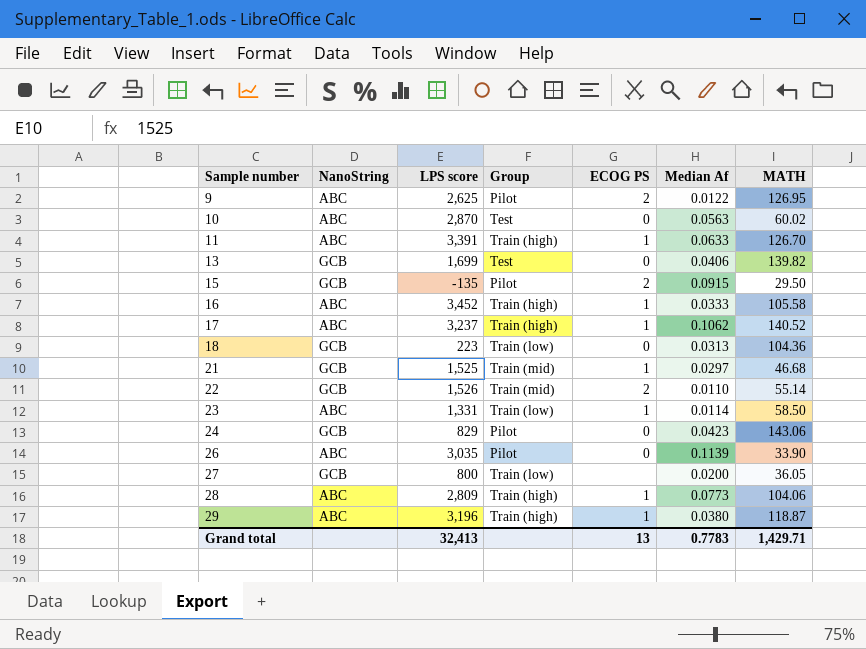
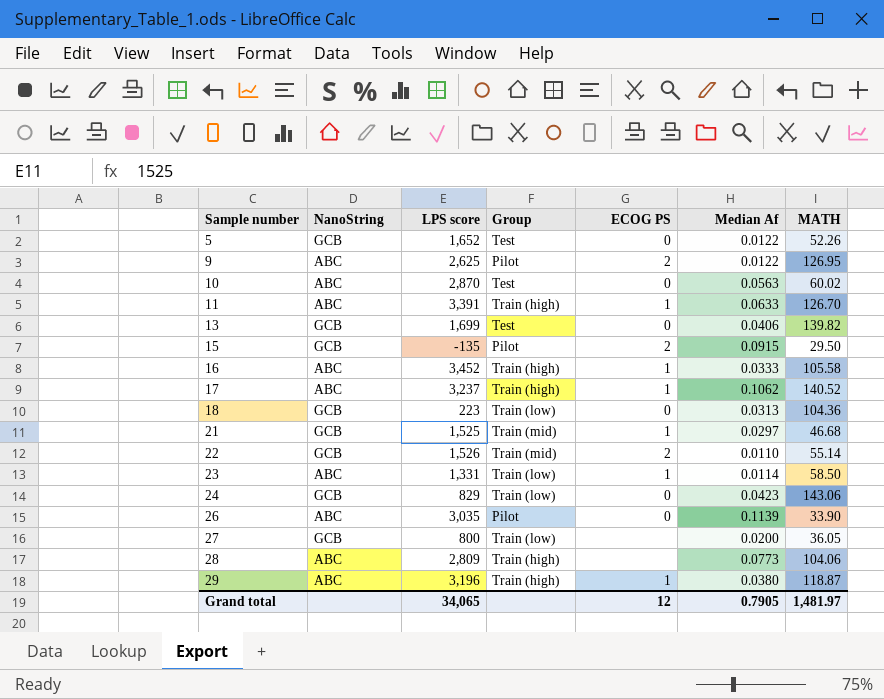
row 5: none -> GCB | 1,652 | Test | 0 | 0.0122 | 52.26
24 | Group: Pilot -> Train (low)
28 | ECOG PS: 1 -> none
Grand total | LPS score: 32,413 -> 34,065
Grand total | ECOG PS: 13 -> 12
Grand total | Median Af: 0.7783 -> 0.7905
Grand total | MATH: 1,429.71 -> 1,481.97

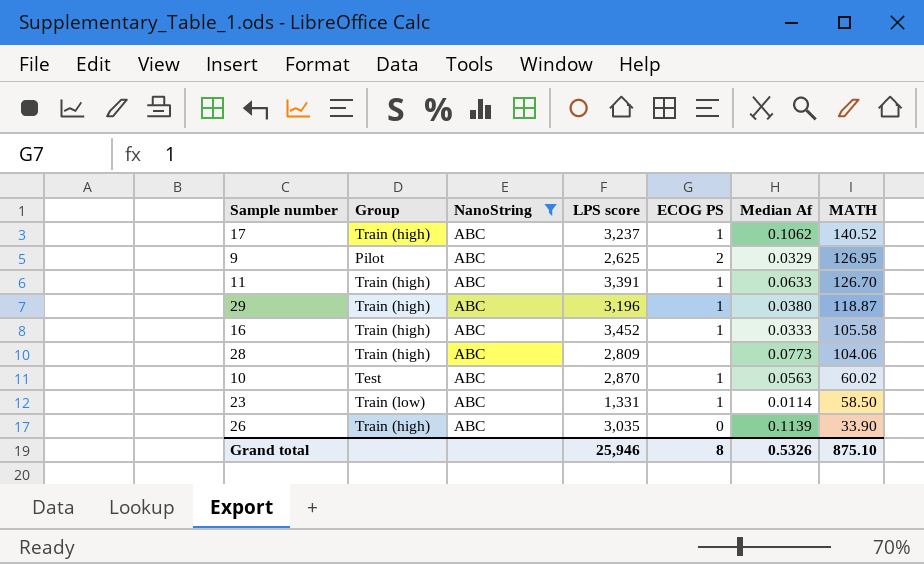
filter: none -> NanoString = ABC
row order: Sample number ascending -> MATH descending
column Group | position: 4 -> 2
9 | Median Af: 0.0122 -> 0.0329
10 | ECOG PS: 0 -> 1
26 | Group: Pilot -> Train (high)
Grand total | LPS score: 34,065 -> 25,946
Grand total | ECOG PS: 12 -> 8
Grand total | Median Af: 0.7905 -> 0.5326
Grand total | MATH: 1,481.97 -> 875.10

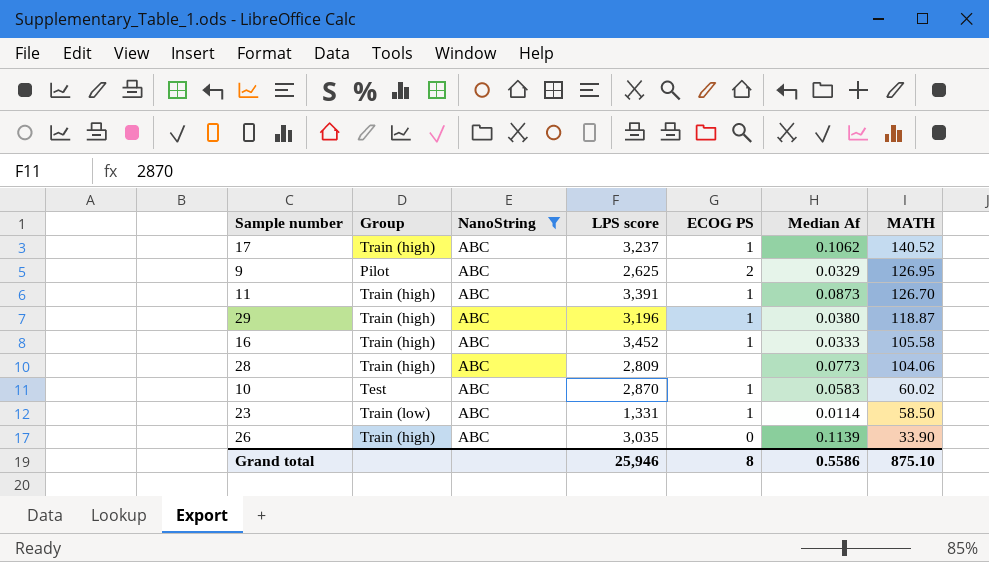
11 | Median Af: 0.0633 -> 0.0873
10 | Median Af: 0.0563 -> 0.0583
Grand total | Median Af: 0.5326 -> 0.5586

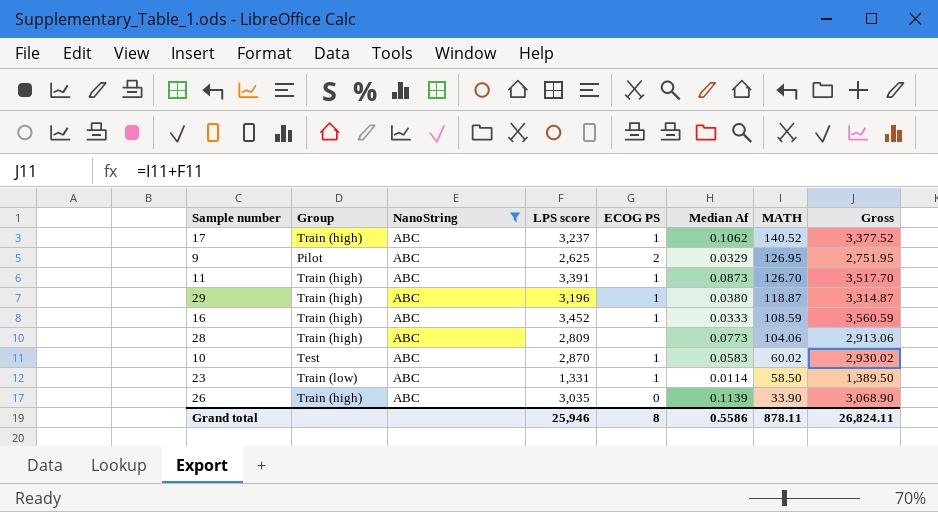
column Gross | formula: none -> [LPS score] + [MATH]
16 | MATH: 105.58 -> 108.59
Grand total | MATH: 875.10 -> 878.11

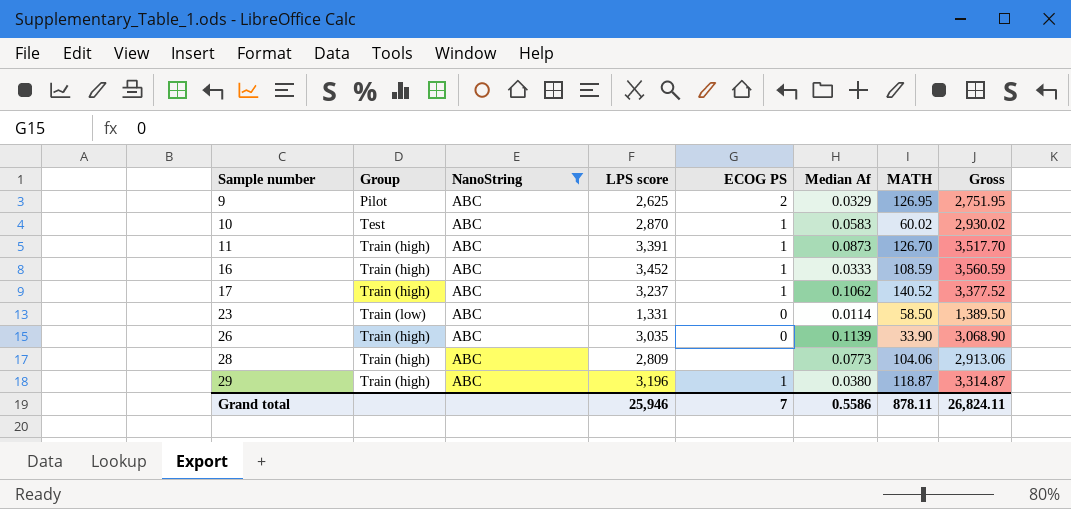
row order: MATH descending -> Sample number ascending
23 | ECOG PS: 1 -> 0
Grand total | ECOG PS: 8 -> 7

